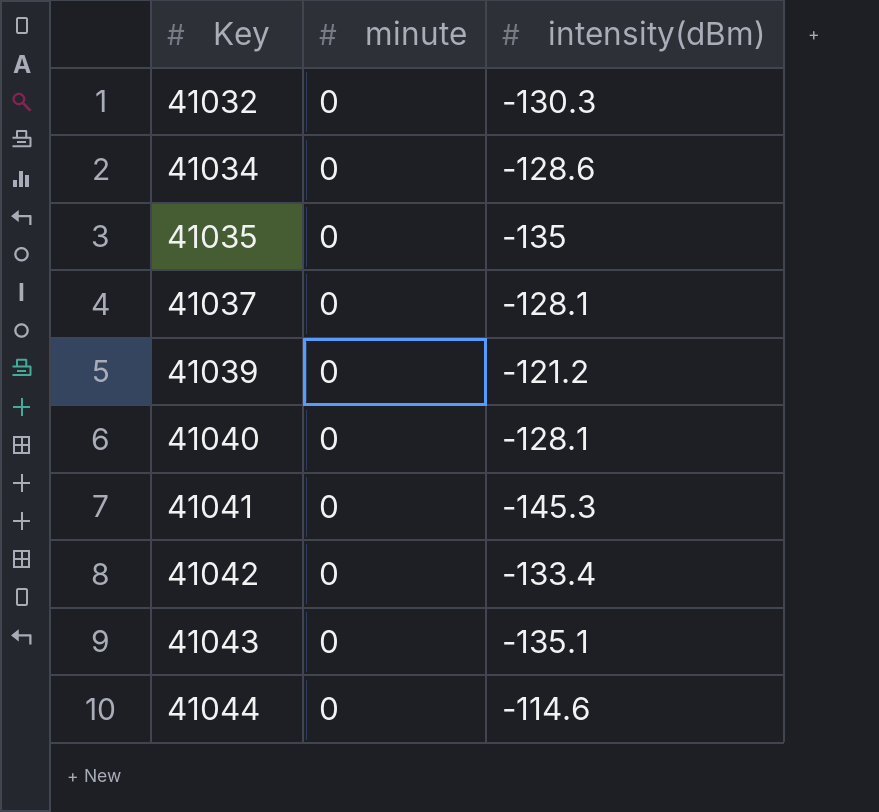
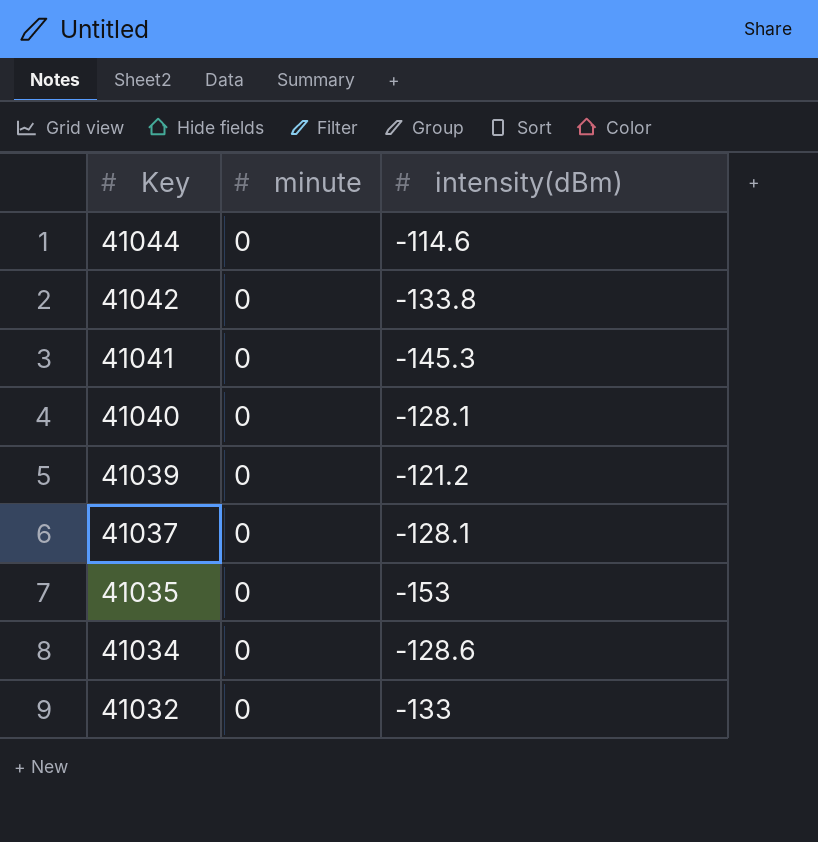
row order: Key ascending -> Key descending
row 41043: 0 | -135.1 -> none
41042 | intensity(dBm): -133.4 -> -133.8
41035 | intensity(dBm): -135 -> -153
41032 | intensity(dBm): -130.3 -> -133

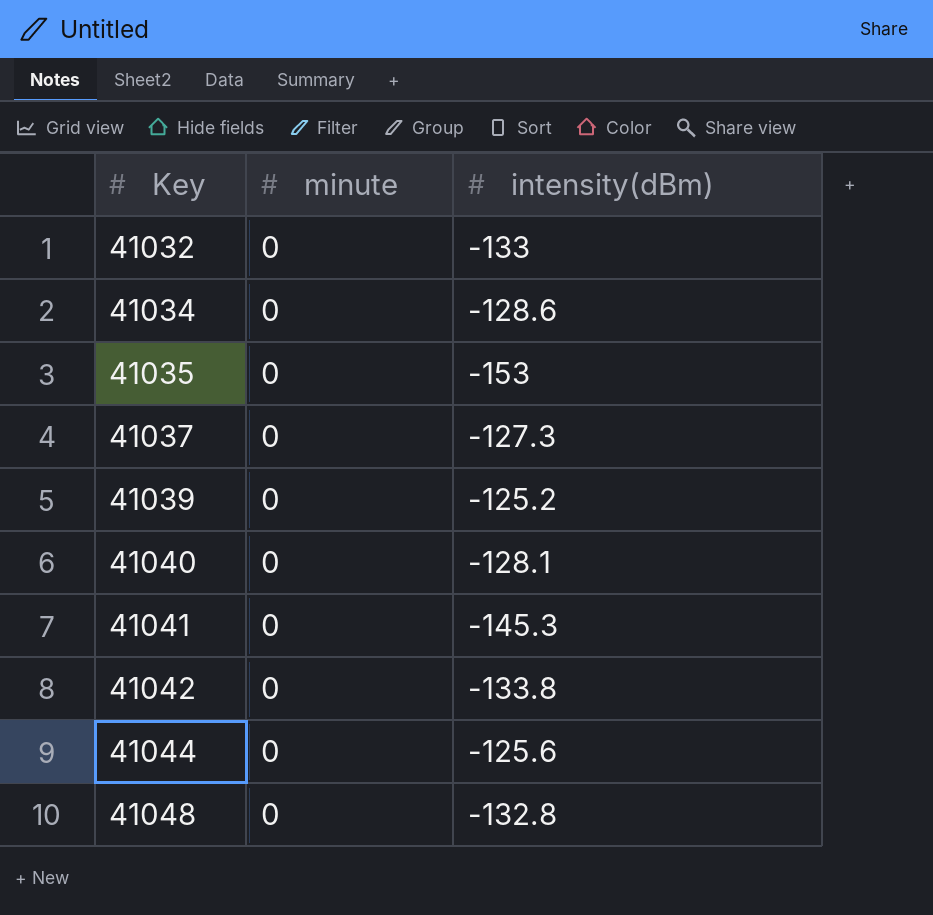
row order: Key descending -> Key ascending
41037 | intensity(dBm): -128.1 -> -127.3
41039 | intensity(dBm): -121.2 -> -125.2
41044 | intensity(dBm): -114.6 -> -125.6
row 41048: none -> 0 | -132.8

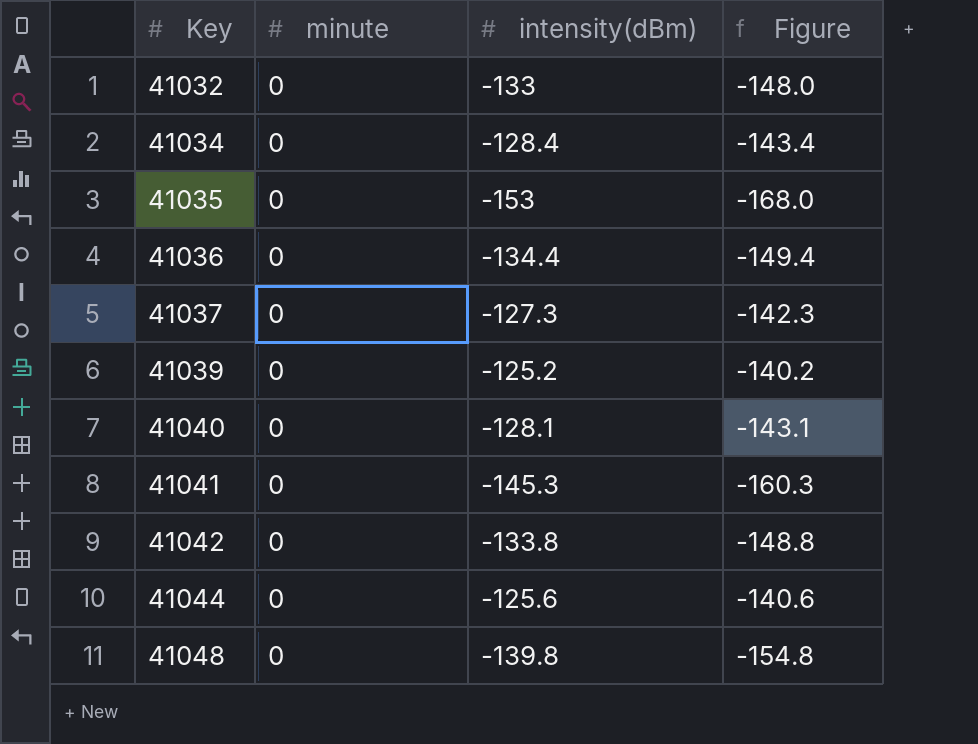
column Figure | formula: none -> [intensity(dBm)] - 15
41034 | intensity(dBm): -128.6 -> -128.4
row 41036: none -> 0 | -134.4 | -149.4
41048 | intensity(dBm): -132.8 -> -139.8

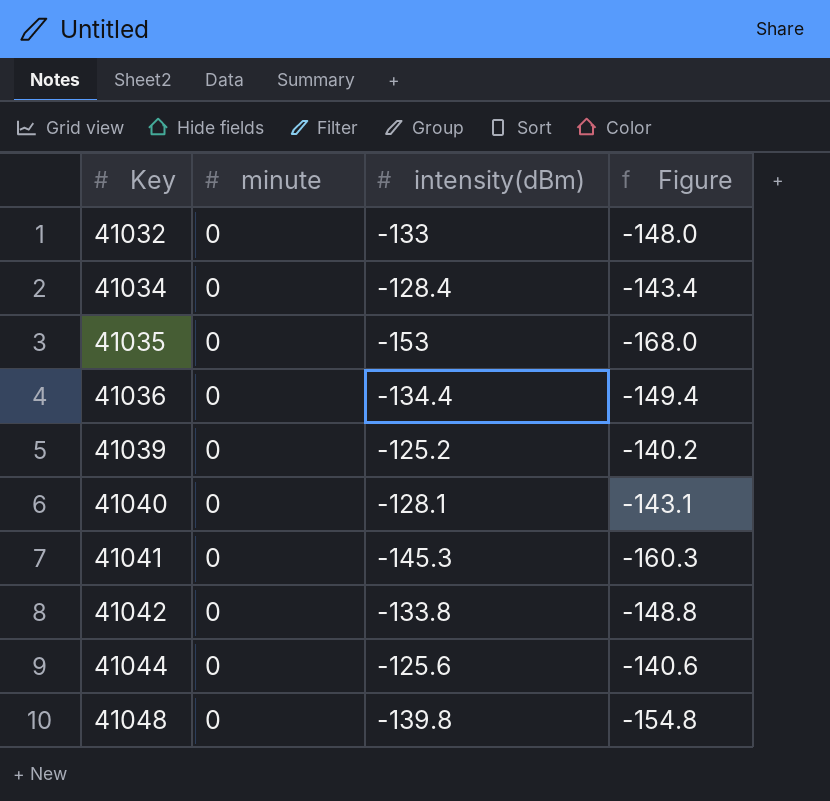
row 41037: 0 | -127.3 | -142.3 -> none

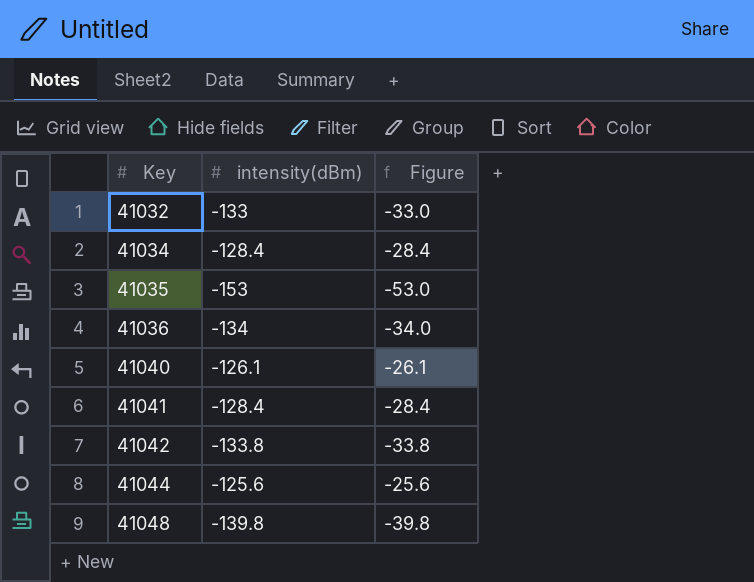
column minute | position: 2 -> none
column Figure | formula: [intensity(dBm)] - 15 -> [intensity(dBm)] + 100
row 41039: 0 | -125.2 | -140.2 -> none
41036 | intensity(dBm): -134.4 -> -134
41040 | intensity(dBm): -128.1 -> -126.1
41041 | intensity(dBm): -145.3 -> -128.4

